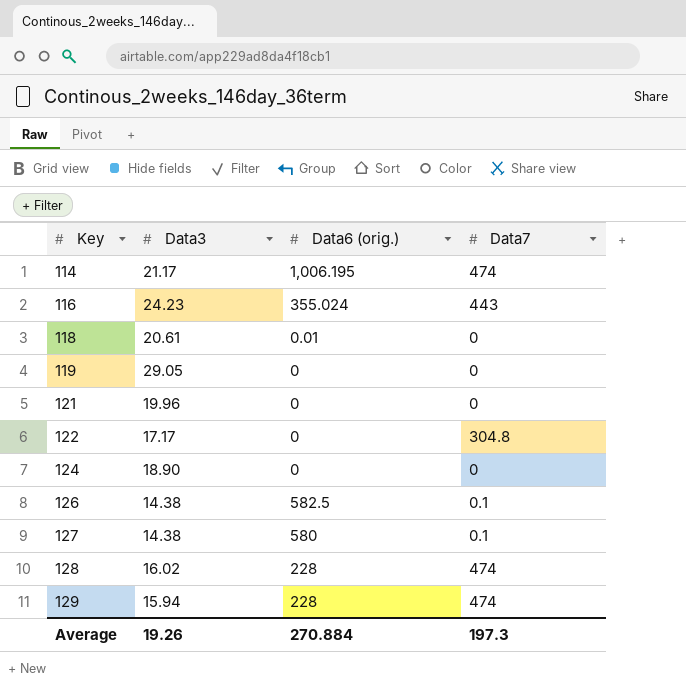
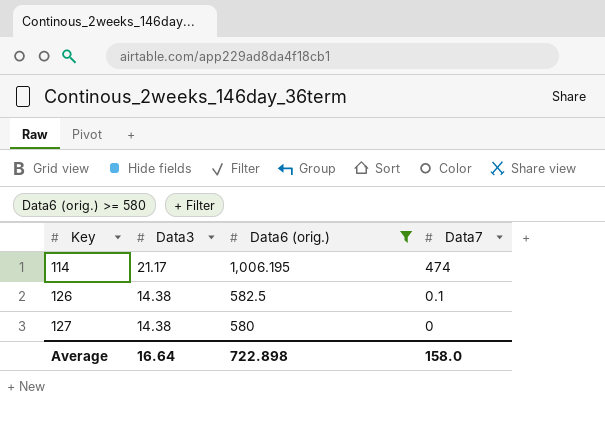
filter: none -> Data6 (orig.) >= 580
127 | Data7: 0.1 -> 0
Average | Data3: 19.26 -> 16.64
Average | Data6 (orig.): 270.884 -> 722.898
Average | Data7: 197.3 -> 158.0

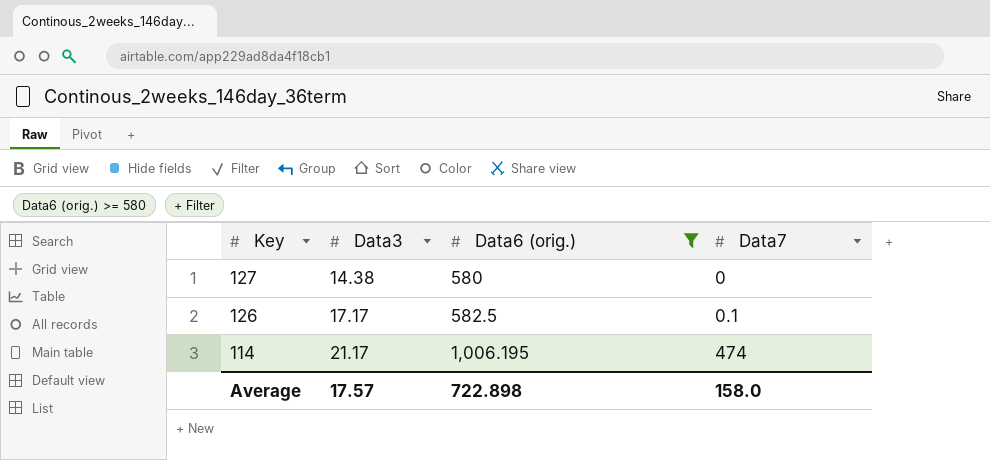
row order: Key ascending -> Key descending
126 | Data3: 14.38 -> 17.17
Average | Data3: 16.64 -> 17.57

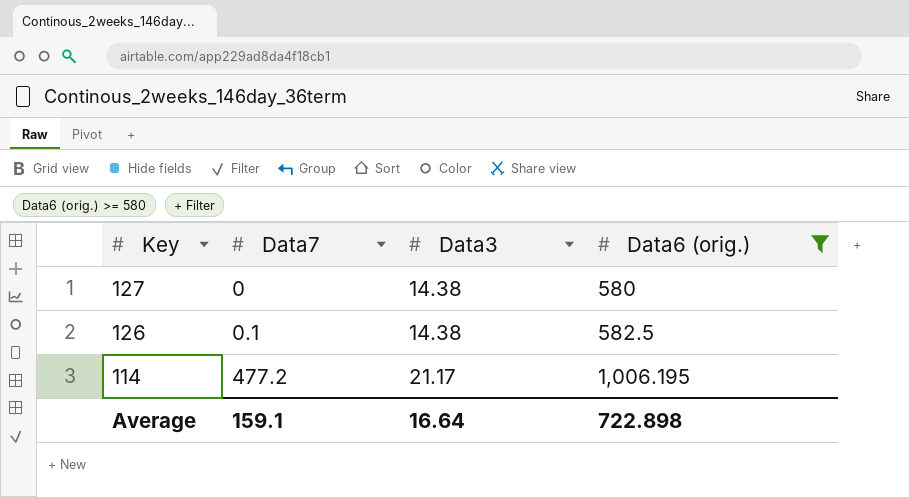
column Data7 | position: 4 -> 2
126 | Data3: 17.17 -> 14.38
114 | Data7: 474 -> 477.2
Average | Data7: 158.0 -> 159.1
Average | Data3: 17.57 -> 16.64

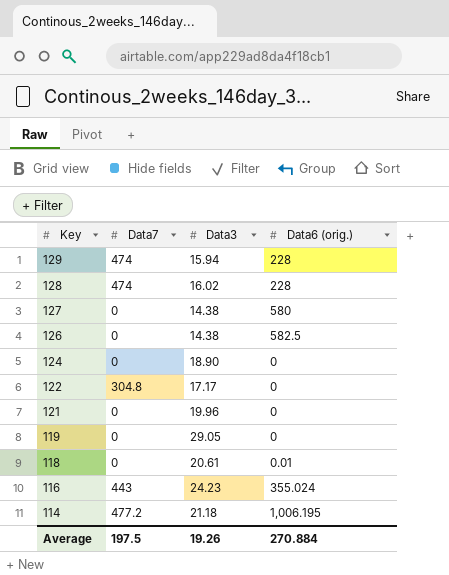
filter: Data6 (orig.) >= 580 -> none
126 | Data7: 0.1 -> 0
114 | Data3: 21.17 -> 21.18
Average | Data7: 159.1 -> 197.5
Average | Data3: 16.64 -> 19.26
Average | Data6 (orig.): 722.898 -> 270.884

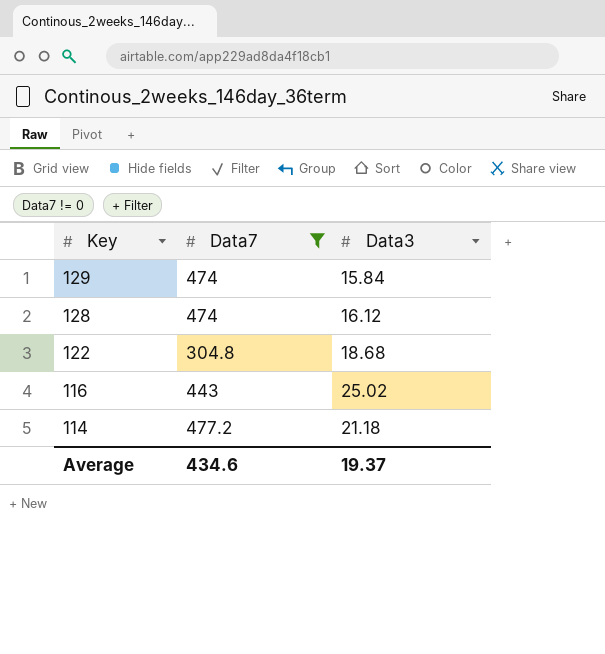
filter: none -> Data7 != 0
column Data6 (orig.) | position: 4 -> none
129 | Data3: 15.94 -> 15.84
128 | Data3: 16.02 -> 16.12
122 | Data3: 17.17 -> 18.68
116 | Data3: 24.23 -> 25.02
Average | Data7: 197.5 -> 434.6
Average | Data3: 19.26 -> 19.37

